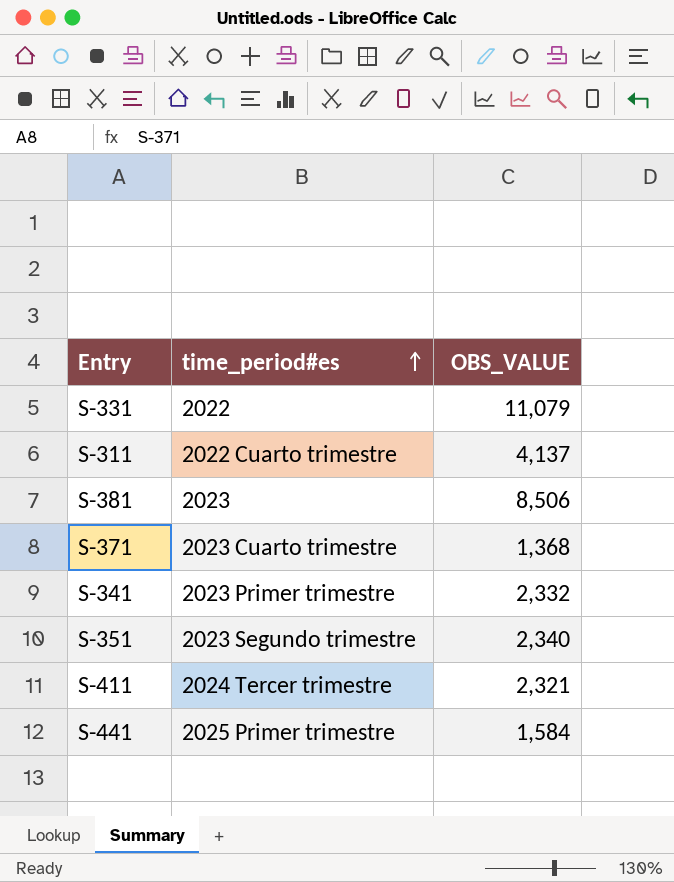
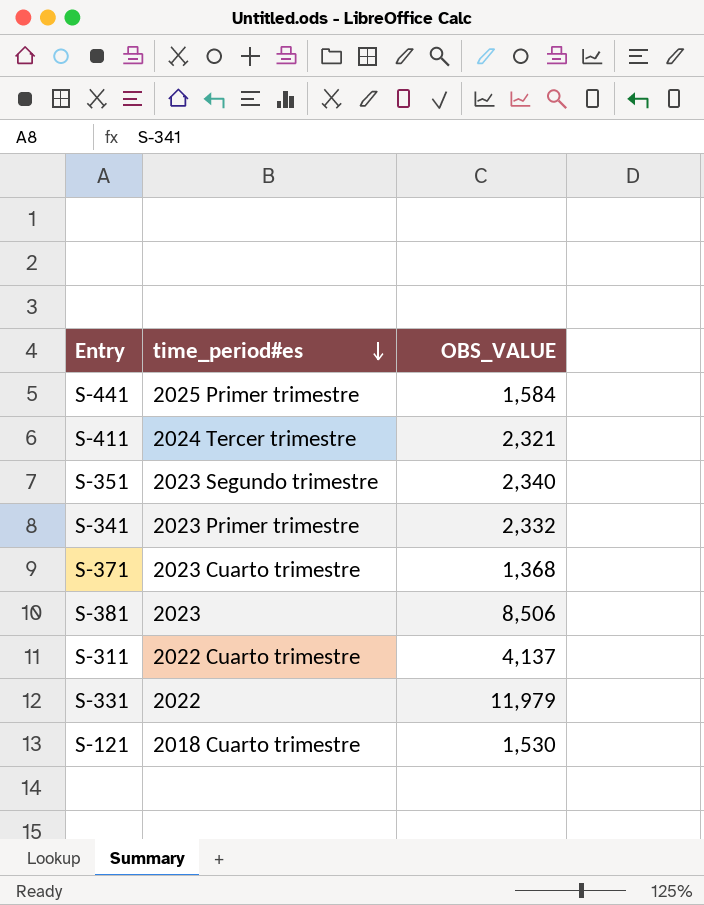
row order: time_period#es ascending -> time_period#es descending
S-331 | OBS_VALUE: 11,079 -> 11,979
row S-121: none -> 2018 Cuarto trimestre | 1,530

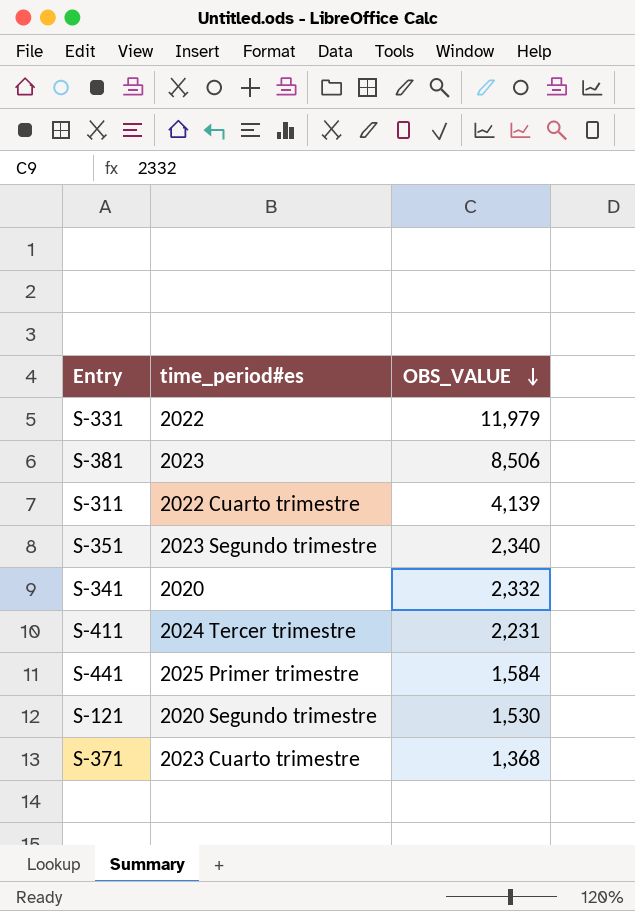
row order: time_period#es descending -> OBS_VALUE descending
S-311 | OBS_VALUE: 4,137 -> 4,139
S-341 | time_period#es: 2023 Primer trimestre -> 2020
S-411 | OBS_VALUE: 2,321 -> 2,231
S-121 | time_period#es: 2018 Cuarto trimestre -> 2020 Segundo trimestre

